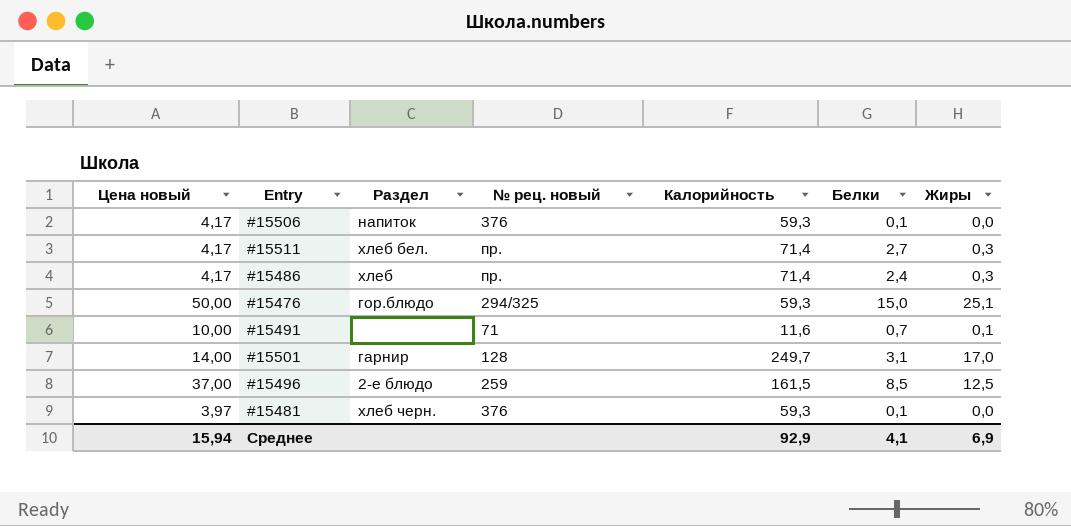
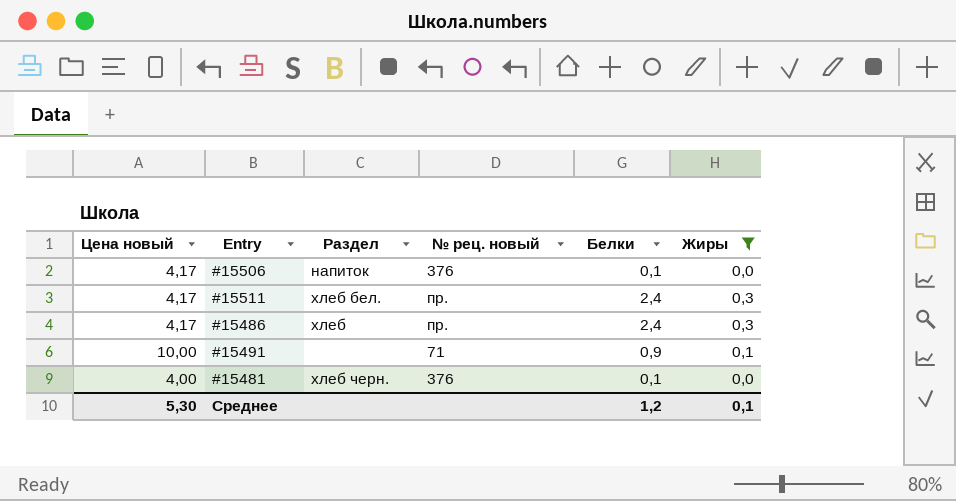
filter: none -> Жиры <= 0,3
column Калорийность | position: 5 -> none
#15511 | Белки: 2,7 -> 2,4
#15491 | Белки: 0,7 -> 0,9
#15481 | Цена новый: 3,97 -> 4,00
Среднее | Цена новый: 15,94 -> 5,30
Среднее | Белки: 4,1 -> 1,2
Среднее | Жиры: 6,9 -> 0,1

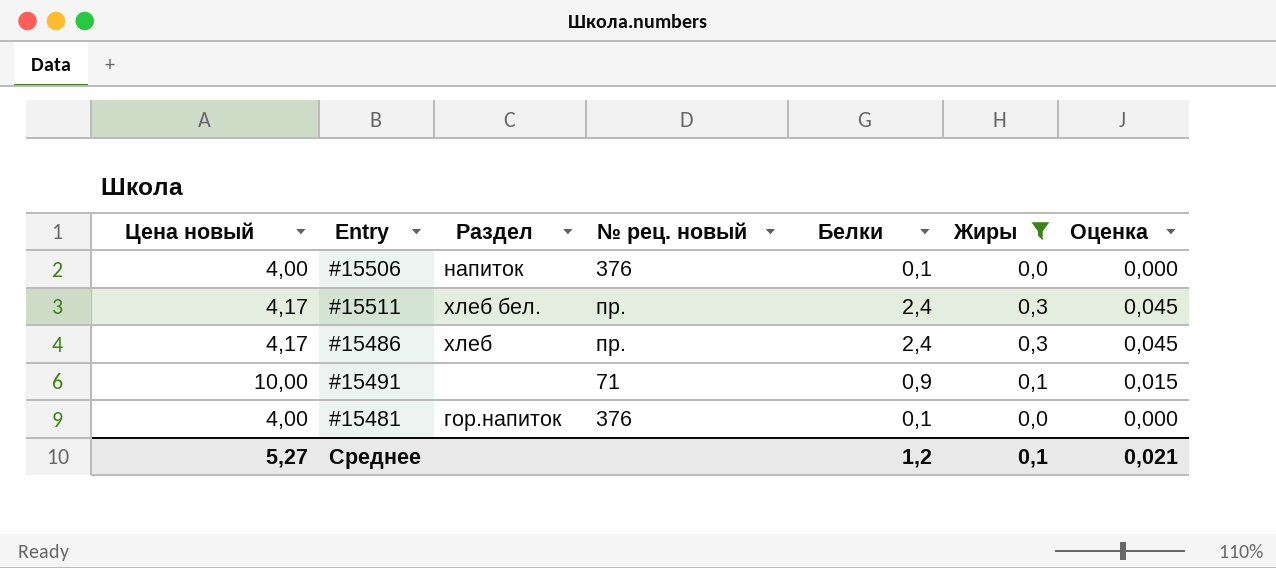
column Оценка | formula: none -> [Жиры] * 0,15
#15506 | Цена новый: 4,17 -> 4,00
#15481 | Раздел: хлеб черн. -> гор.напиток
Среднее | Цена новый: 5,30 -> 5,27

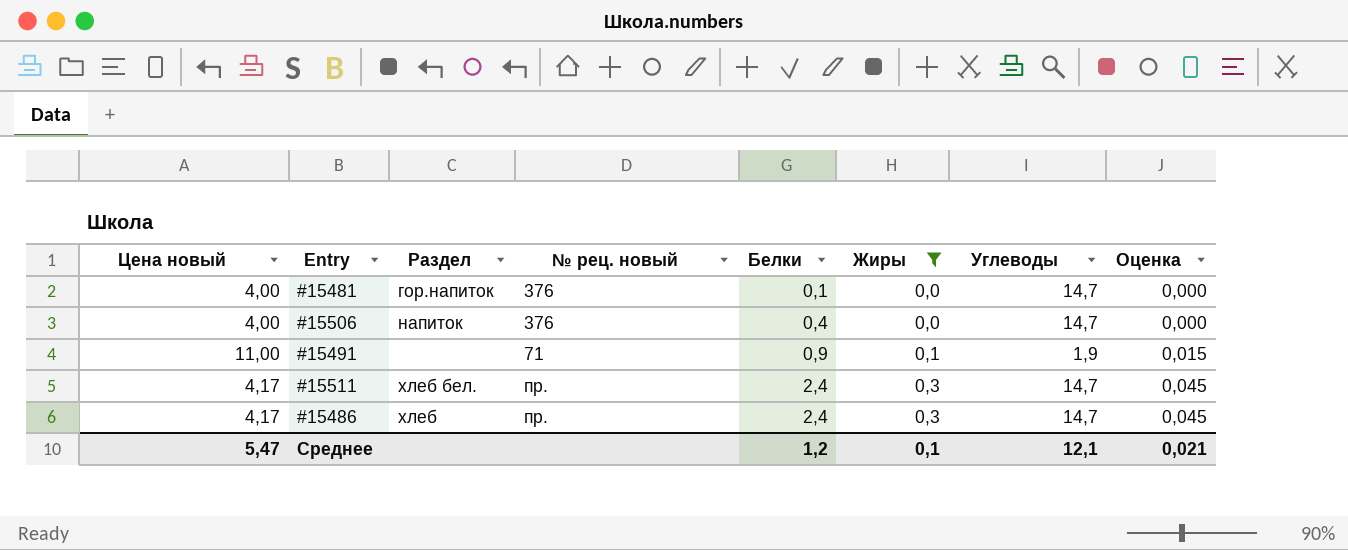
row order: none -> Белки ascending
column Углеводы | position: none -> 7
#15506 | Белки: 0,1 -> 0,4
#15491 | Цена новый: 10,00 -> 11,00
Среднее | Цена новый: 5,27 -> 5,47

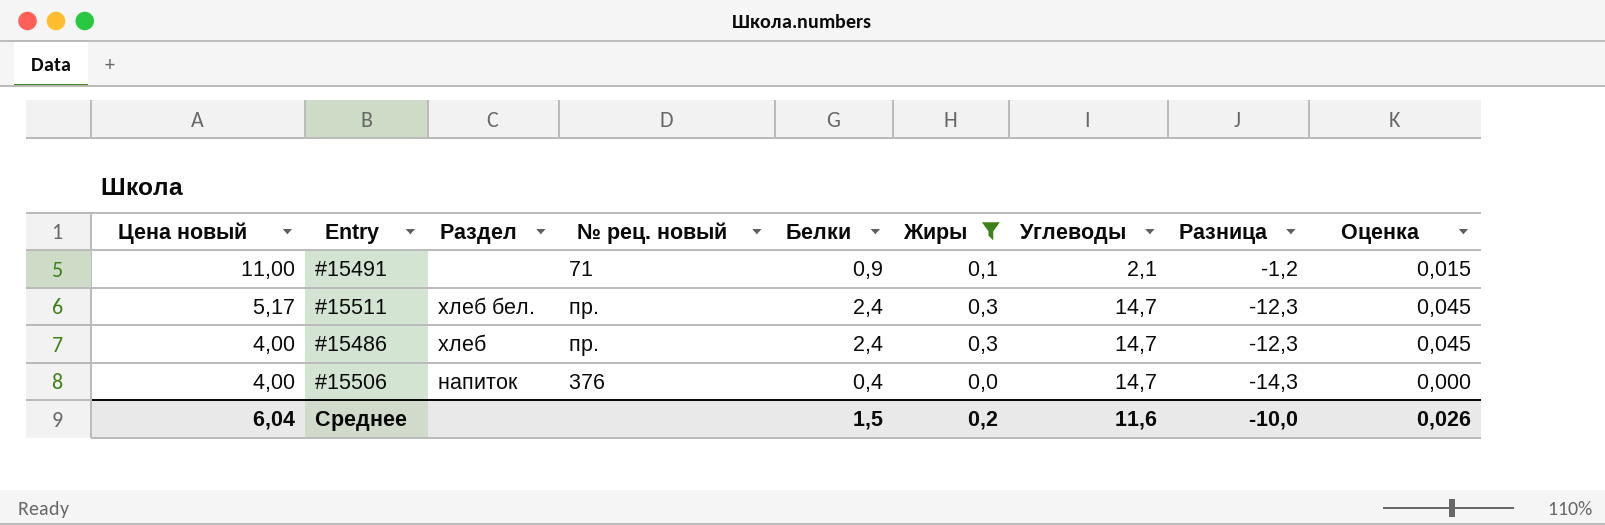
row order: Белки ascending -> Цена новый descending
column Разница | formula: none -> [Белки] - [Углеводы]
row #15481: 4,00 | гор.напиток | 376 | 0,1 | 0,0 | 14,7 | 0,000 -> none
#15491 | Углеводы: 1,9 -> 2,1
#15511 | Цена новый: 4,17 -> 5,17
#15486 | Цена новый: 4,17 -> 4,00
Среднее | Цена новый: 5,47 -> 6,04
Среднее | Белки: 1,2 -> 1,5
Среднее | Жиры: 0,1 -> 0,2
Среднее | Углеводы: 12,1 -> 11,6
Среднее | Оценка: 0,021 -> 0,026

